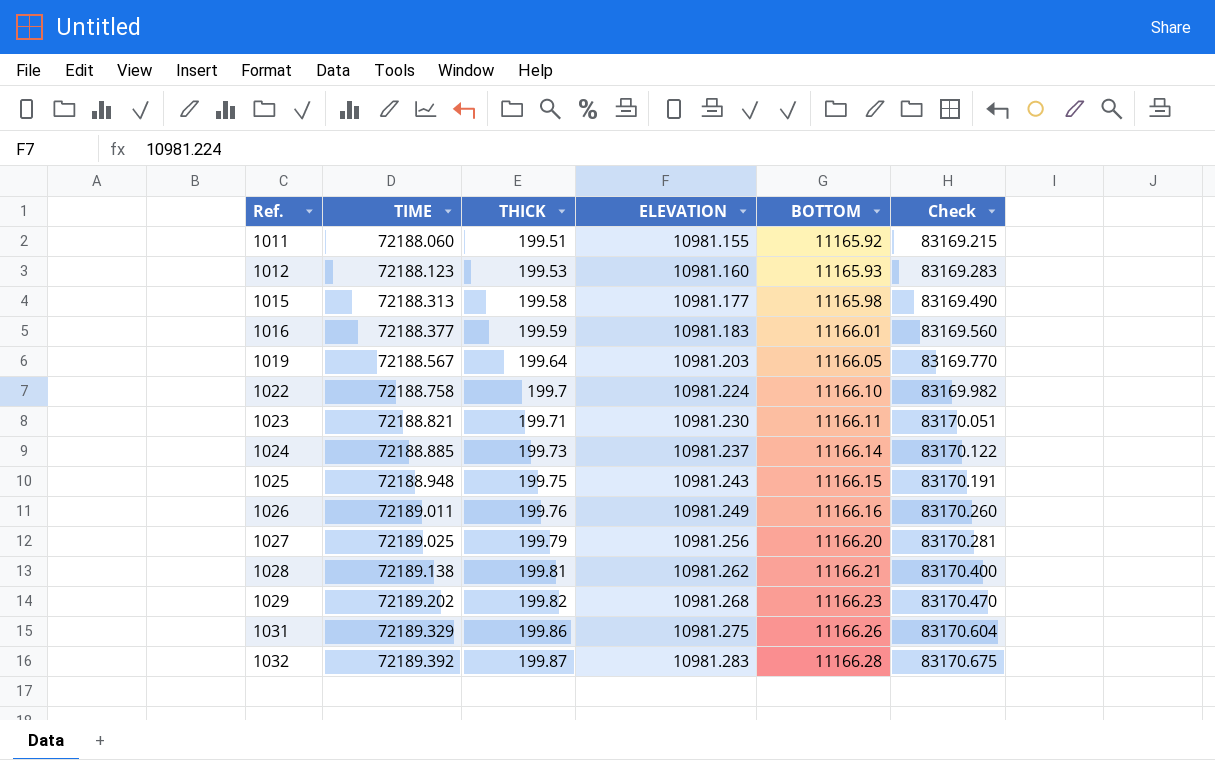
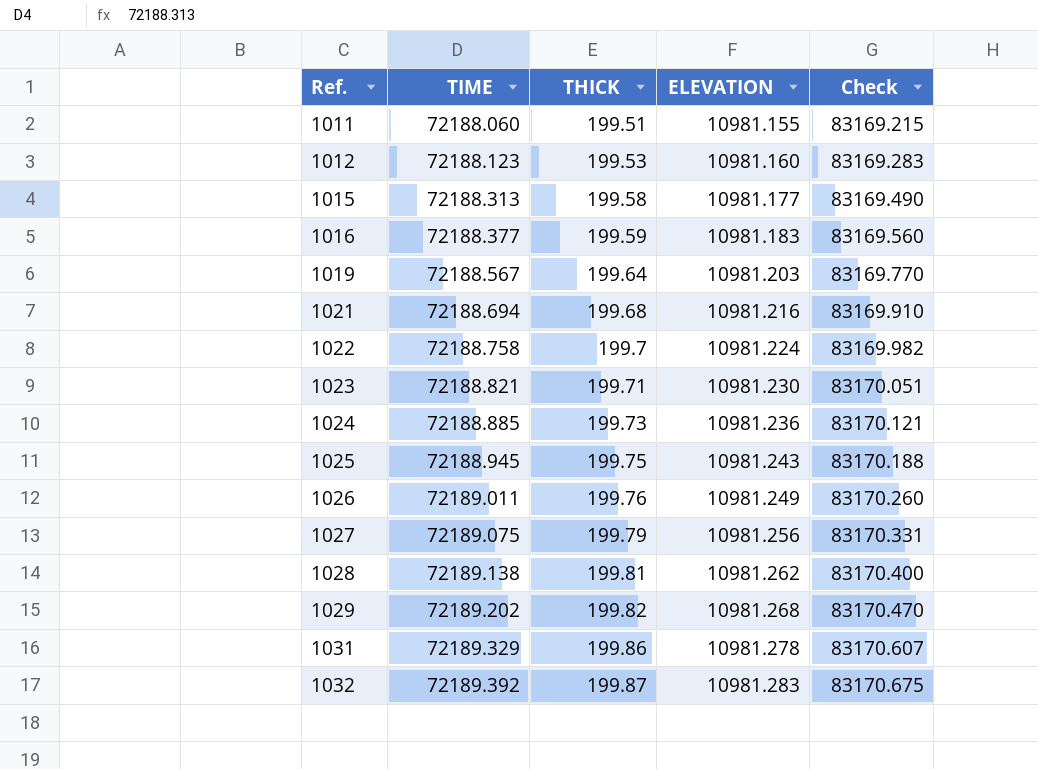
column BOTTOM | position: 5 -> none
row 1021: none -> 72188.694 | 199.68 | 10981.216 | 83169.910
1024 | ELEVATION: 10981.237 -> 10981.236
1024 | Check: 83170.122 -> 83170.121
1025 | TIME: 72188.948 -> 72188.945
1025 | Check: 83170.191 -> 83170.188
1027 | TIME: 72189.025 -> 72189.075
1027 | Check: 83170.281 -> 83170.331
1031 | ELEVATION: 10981.275 -> 10981.278
1031 | Check: 83170.604 -> 83170.607

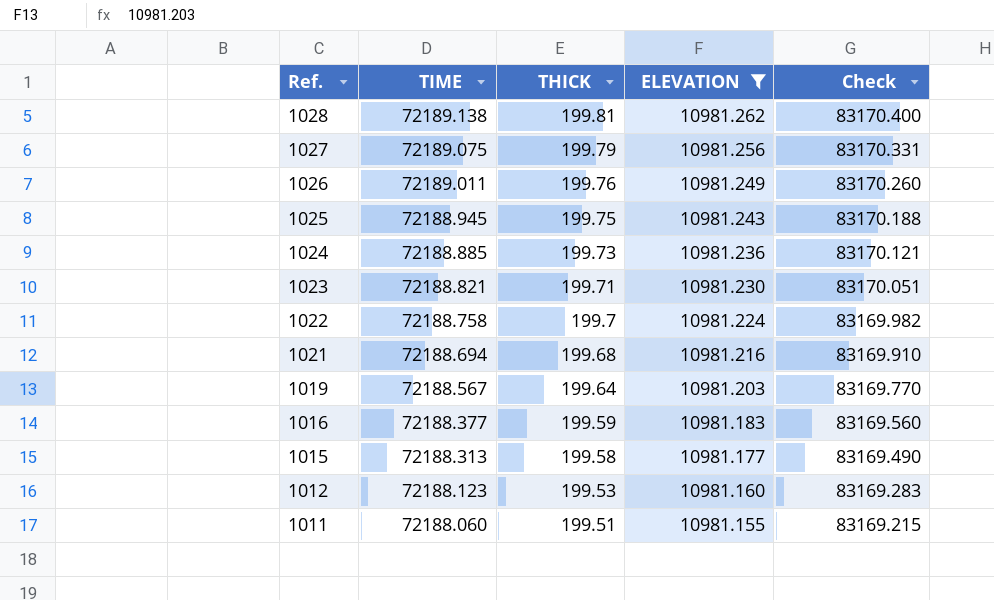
filter: none -> ELEVATION <= 10981.262
row order: Ref. ascending -> Ref. descending

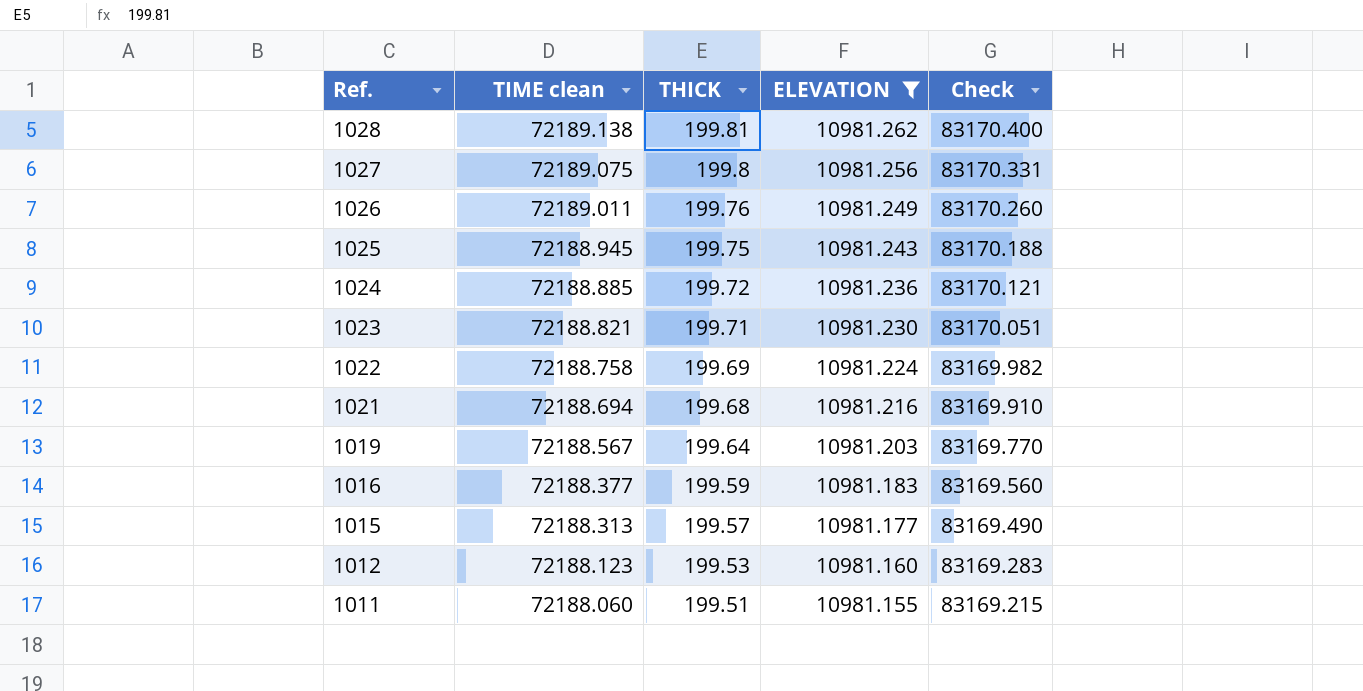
column name: TIME -> TIME clean
1027 | THICK: 199.79 -> 199.8
1024 | THICK: 199.73 -> 199.72
1022 | THICK: 199.7 -> 199.69
1015 | THICK: 199.58 -> 199.57

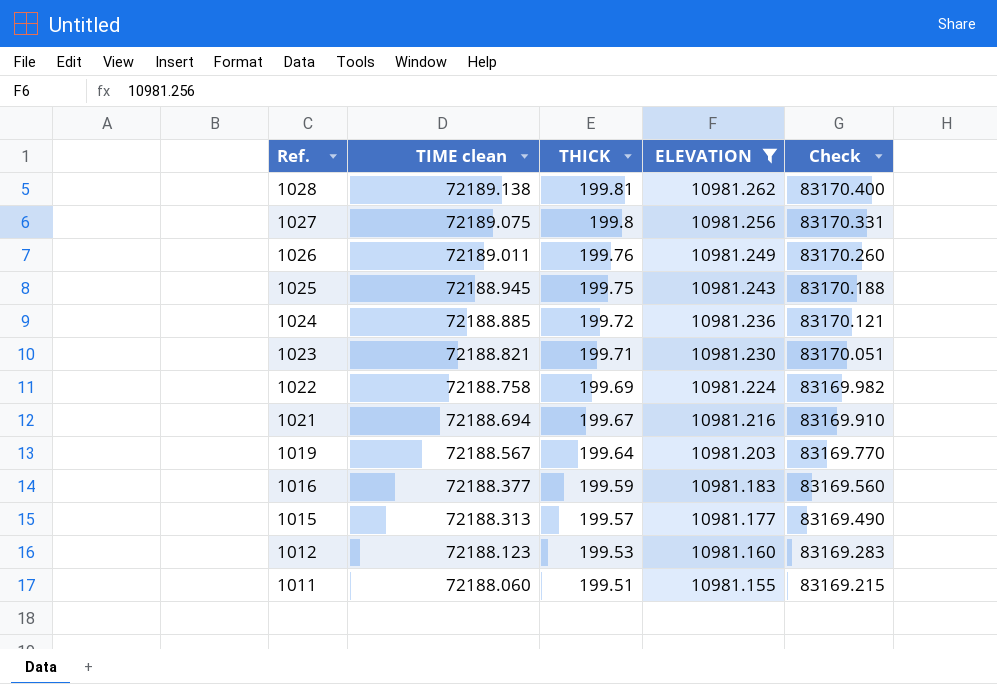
1021 | THICK: 199.68 -> 199.67

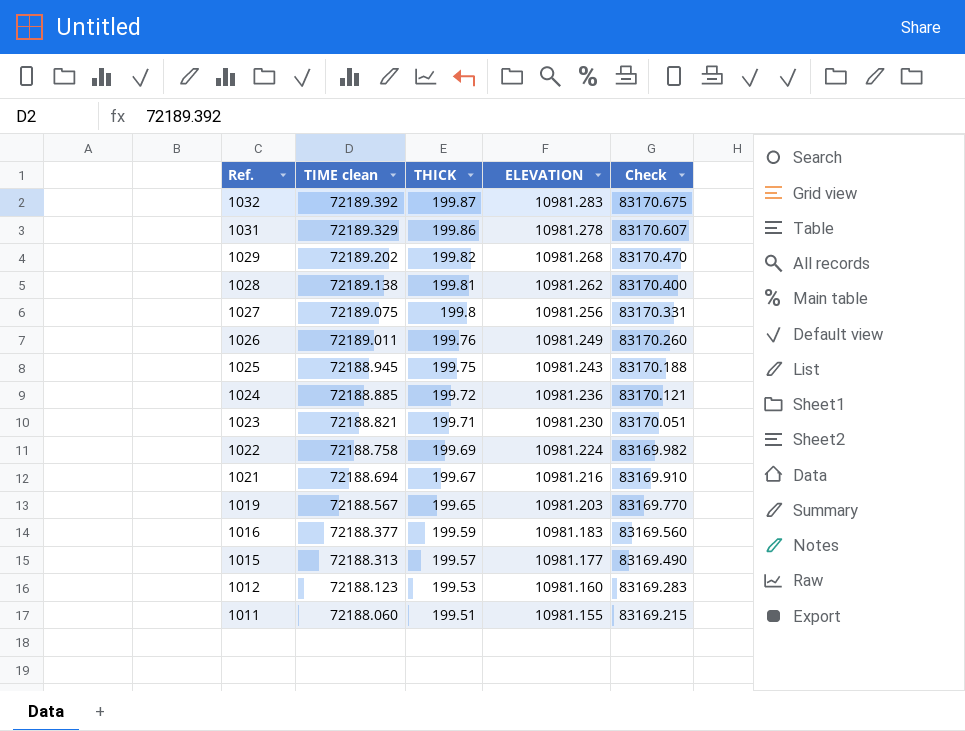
filter: ELEVATION <= 10981.262 -> none
1019 | THICK: 199.64 -> 199.65

